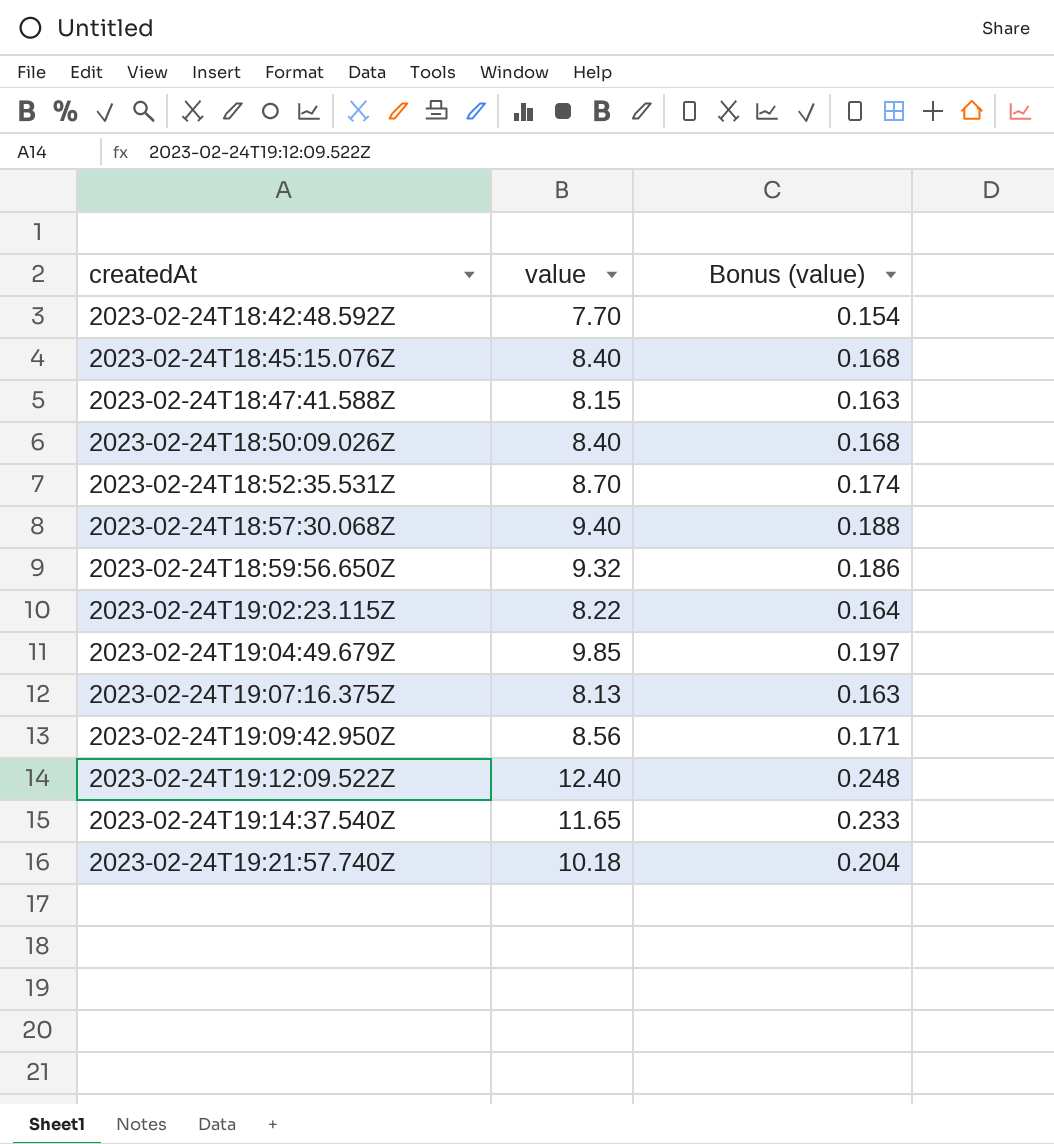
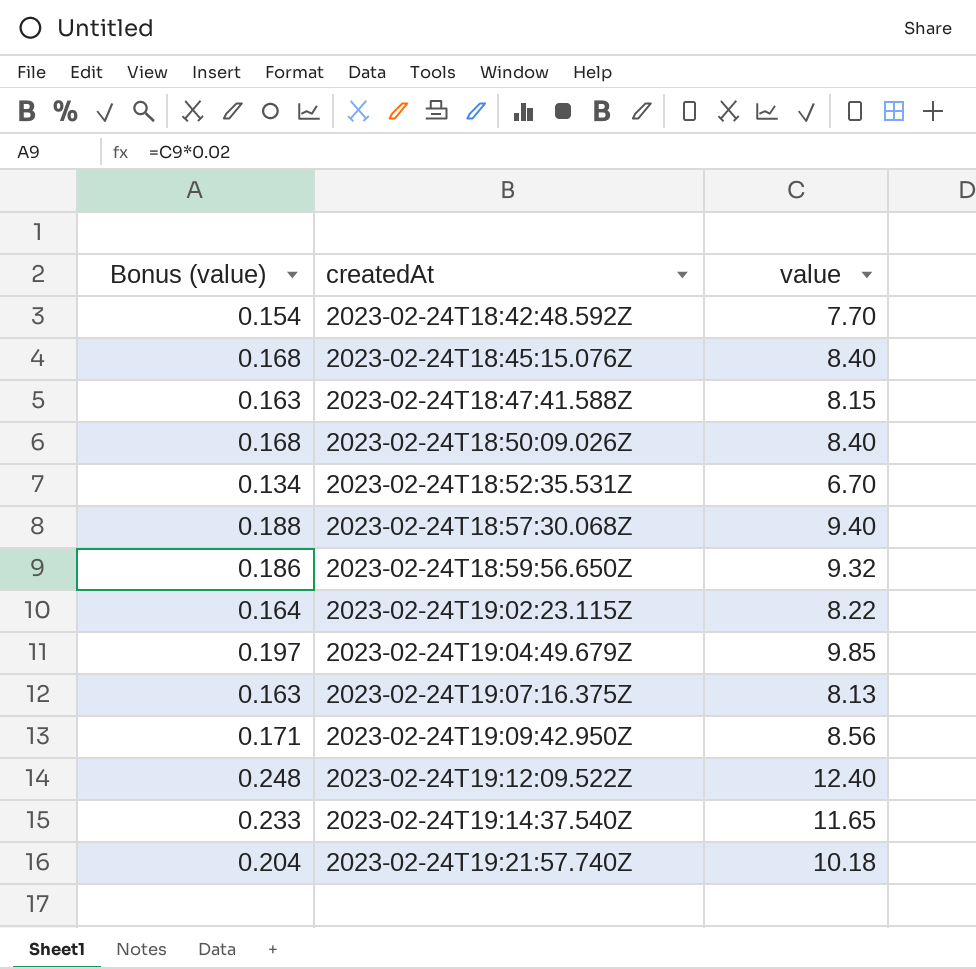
column Bonus (value) | position: 3 -> 1
2023-02-24T18:52:35.531Z | Bonus (value): 0.174 -> 0.134
2023-02-24T18:52:35.531Z | value: 8.70 -> 6.70

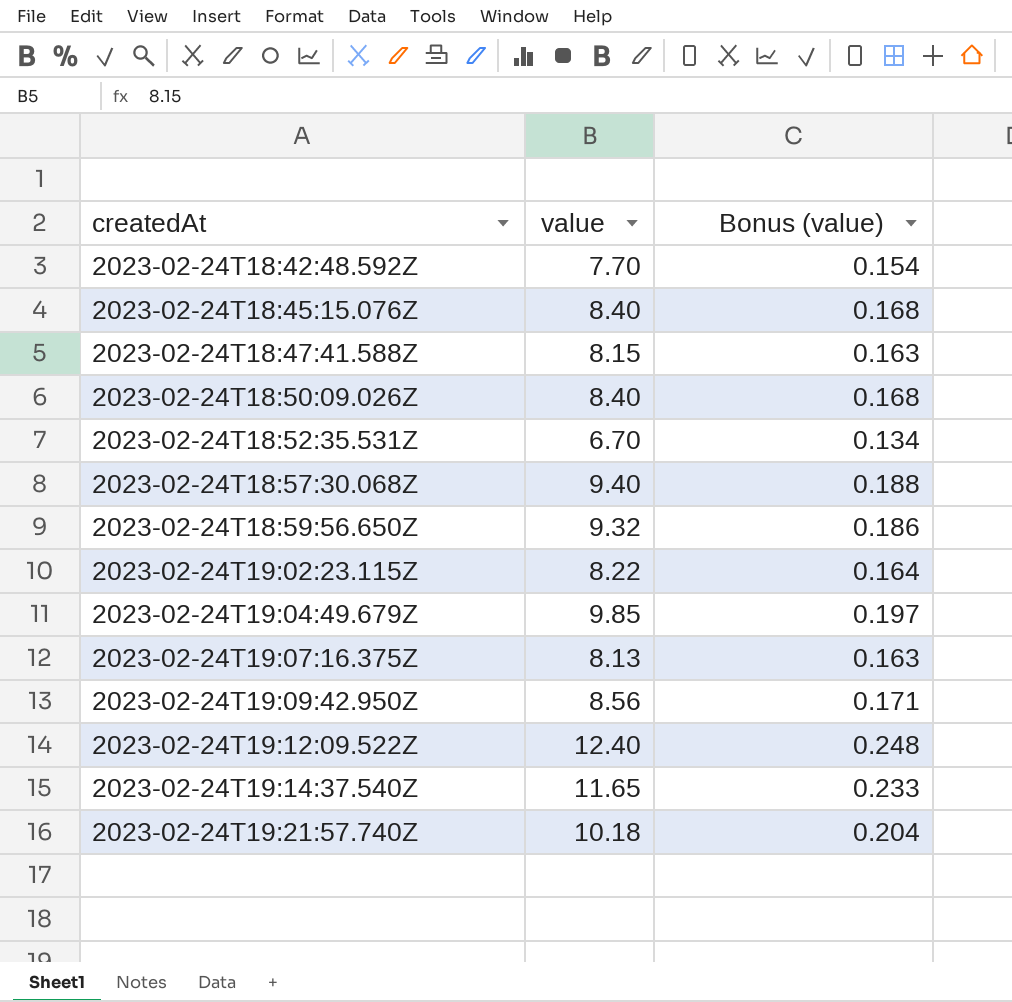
column Bonus (value) | position: 1 -> 3

